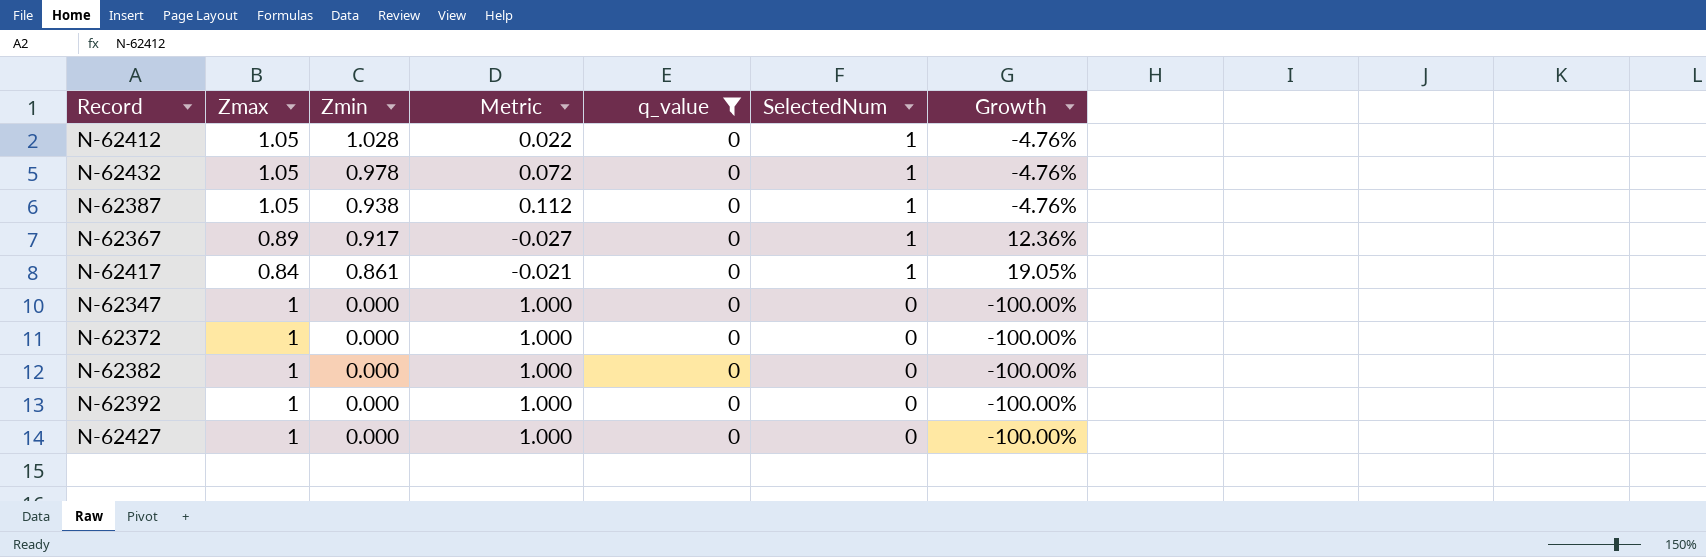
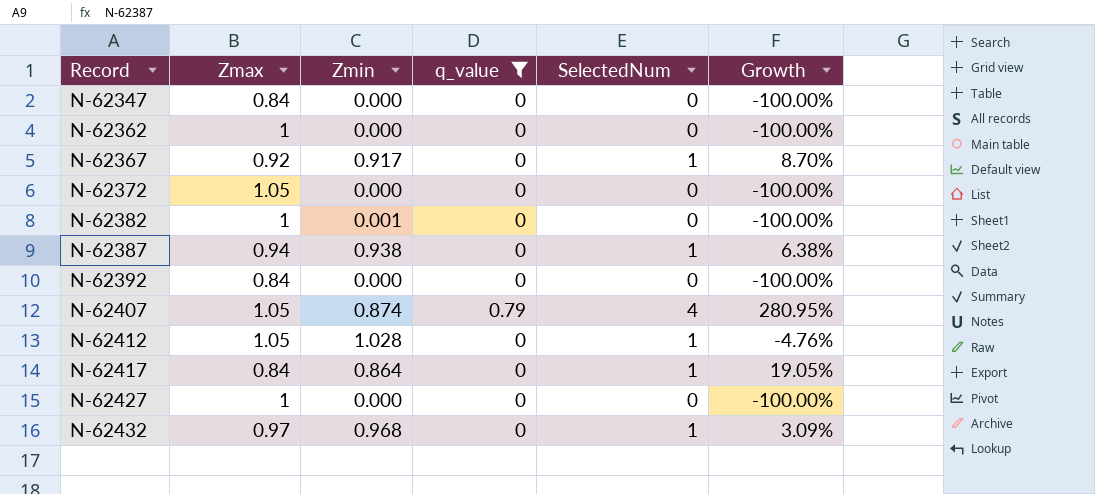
row order: Zmin descending -> Record ascending
column Metric | formula: [Zmax] - [Zmin] -> none
N-62347 | Zmax: 1 -> 0.84
row N-62362: none -> 1 | 0.000 | 0 | 0 | -100.00%
N-62367 | Zmax: 0.89 -> 0.92
N-62367 | Growth: 12.36% -> 8.70%
N-62372 | Zmax: 1 -> 1.05
N-62382 | Zmin: 0.000 -> 0.001
N-62387 | Zmax: 1.05 -> 0.94
N-62387 | Growth: -4.76% -> 6.38%
N-62392 | Zmax: 1 -> 0.84
row N-62407: none -> 1.05 | 0.874 | 0.79 | 4 | 280.95%
N-62417 | Zmin: 0.861 -> 0.864
N-62432 | Zmax: 1.05 -> 0.97
N-62432 | Zmin: 0.978 -> 0.968
N-62432 | Growth: -4.76% -> 3.09%

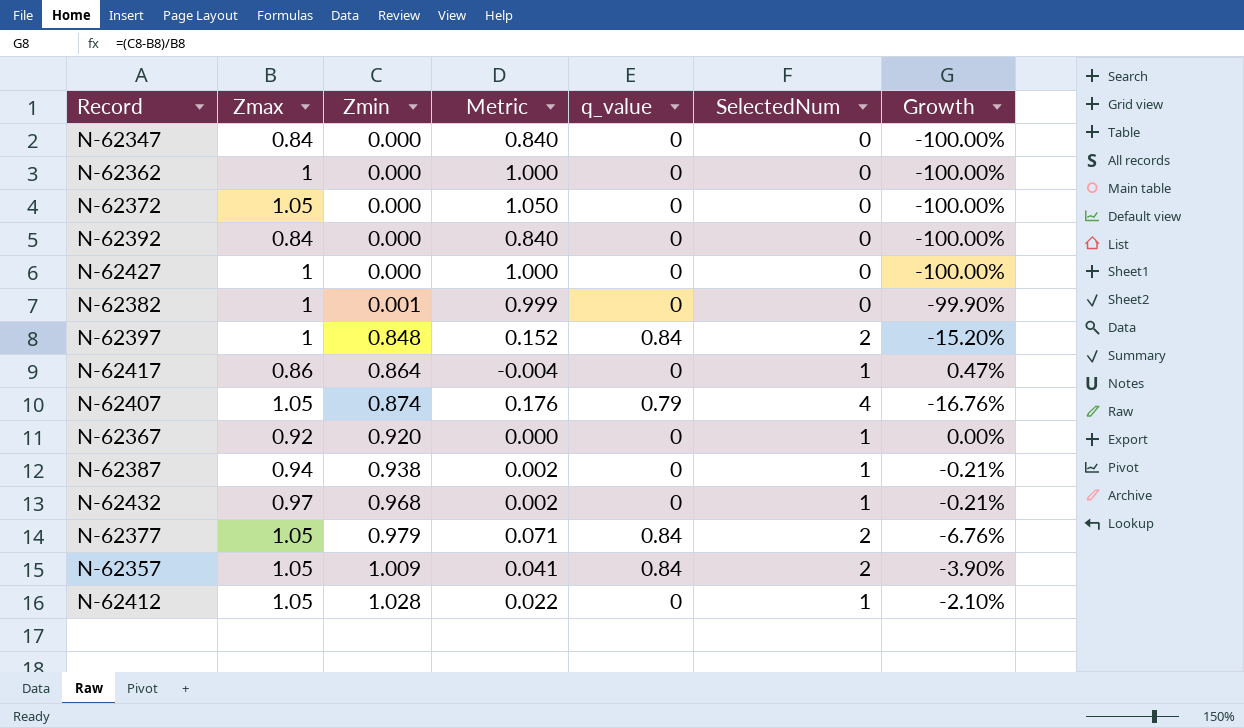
filter: q_value != 0.84 -> none
row order: Record ascending -> Zmin ascending
column Metric | formula: none -> [Zmax] - [Zmin]
column Growth | formula: ([SelectedNum] - [Zmax]) / [Zmax] -> ([Zmin] - [Zmax]) / [Zmax]
N-62417 | Zmax: 0.84 -> 0.86
N-62367 | Zmin: 0.917 -> 0.920

